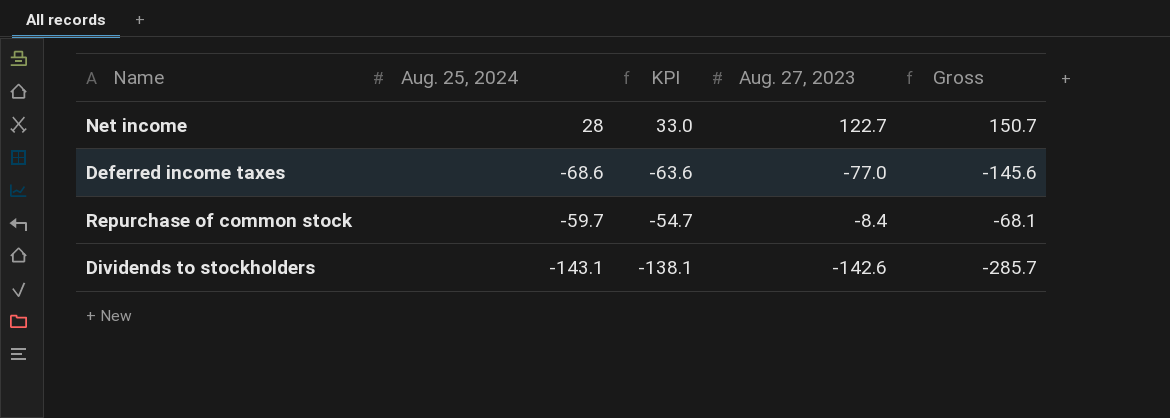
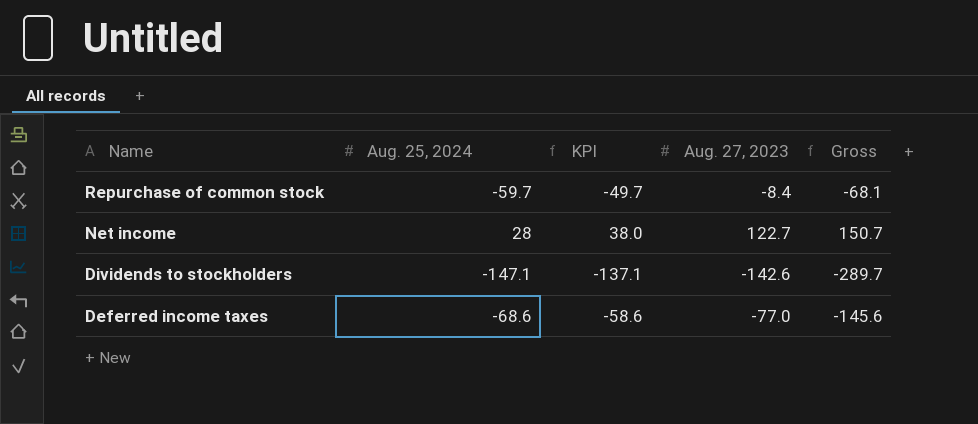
row order: none -> Name descending
column KPI | formula: [Aug. 25, 2024] + 5 -> [Aug. 25, 2024] + 10
Dividends to stockholders | Aug. 25, 2024: -143.1 -> -147.1
Dividends to stockholders | Gross: -285.7 -> -289.7

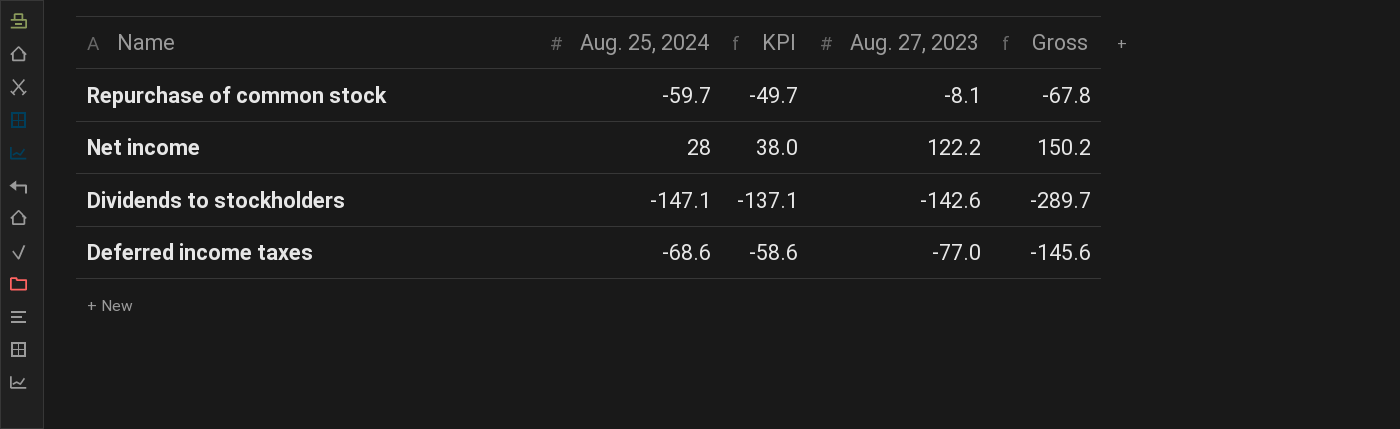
Repurchase of common stock | Aug. 27, 2023: -8.4 -> -8.1
Repurchase of common stock | Gross: -68.1 -> -67.8
Net income | Aug. 27, 2023: 122.7 -> 122.2
Net income | Gross: 150.7 -> 150.2

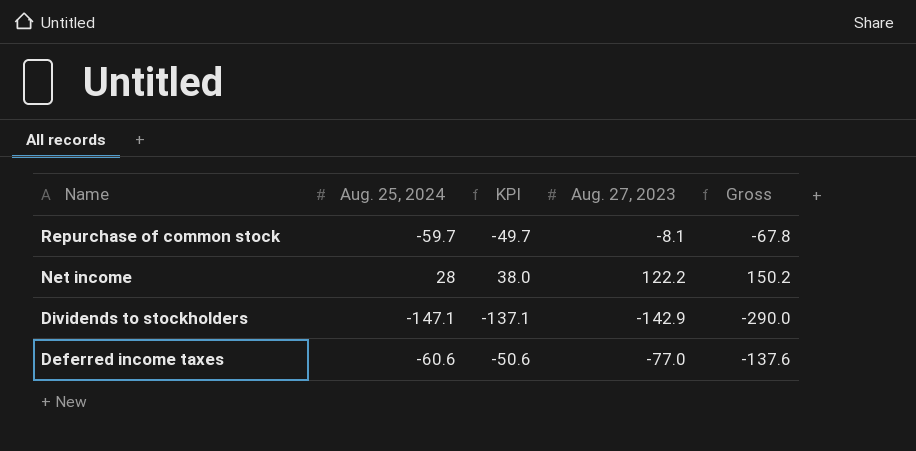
Dividends to stockholders | Aug. 27, 2023: -142.6 -> -142.9
Dividends to stockholders | Gross: -289.7 -> -290.0
Deferred income taxes | Aug. 25, 2024: -68.6 -> -60.6
Deferred income taxes | KPI: -58.6 -> -50.6
Deferred income taxes | Gross: -145.6 -> -137.6

